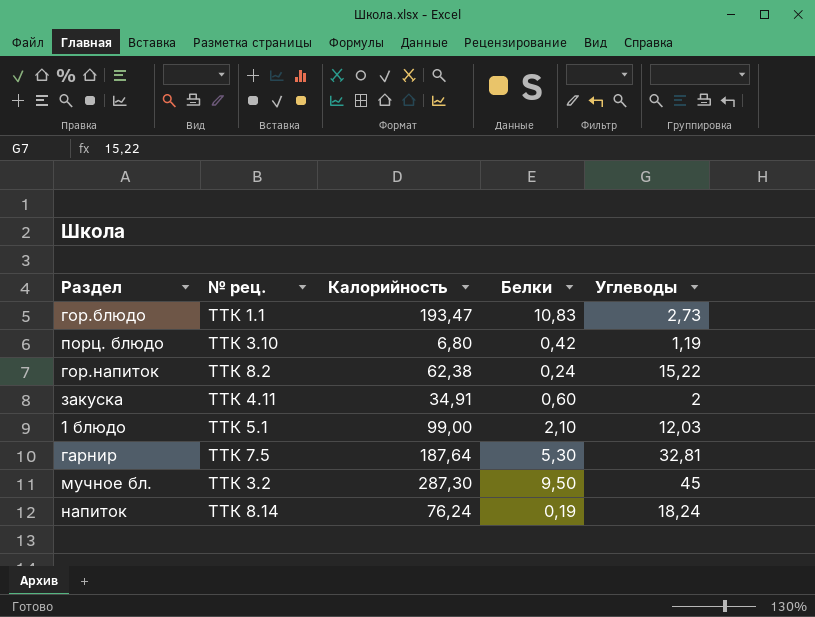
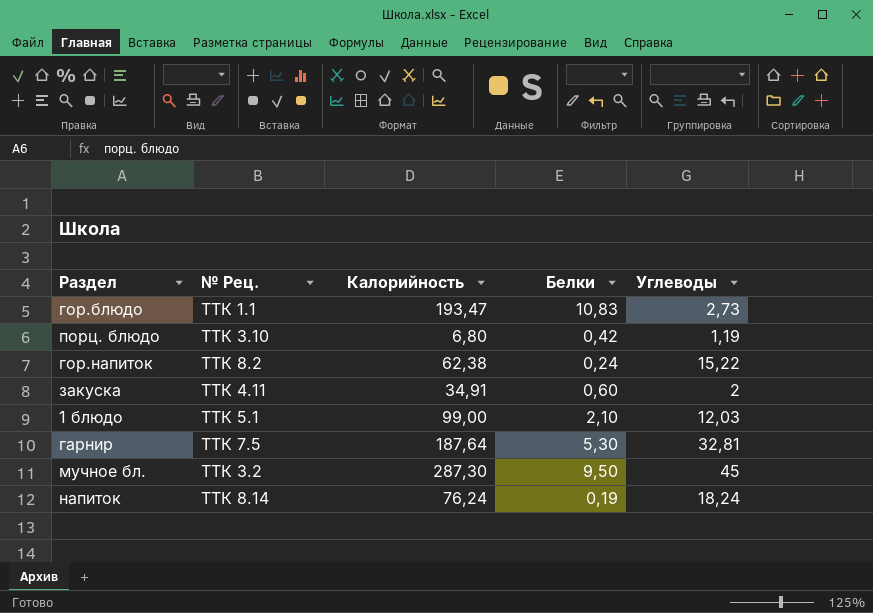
column name: № рец. -> № Рец.

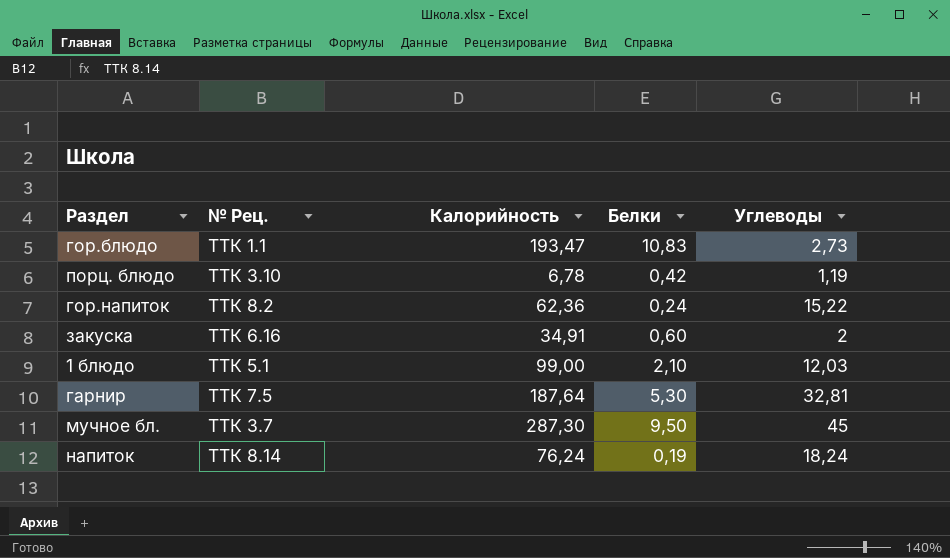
порц. блюдо | Калорийность: 6,80 -> 6,78
гор.напиток | Калорийность: 62,38 -> 62,36
закуска | № Рец.: ТТК 4.11 -> ТТК 6.16
мучное бл. | № Рец.: ТТК 3.2 -> ТТК 3.7

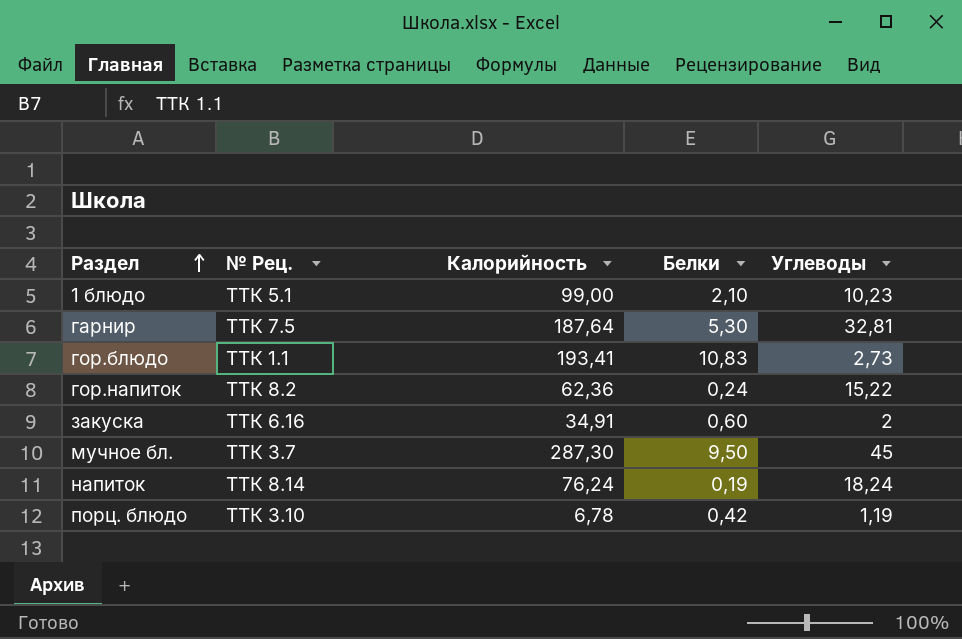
row order: none -> Раздел ascending
1 блюдо | Углеводы: 12,03 -> 10,23
гор.блюдо | Калорийность: 193,47 -> 193,41

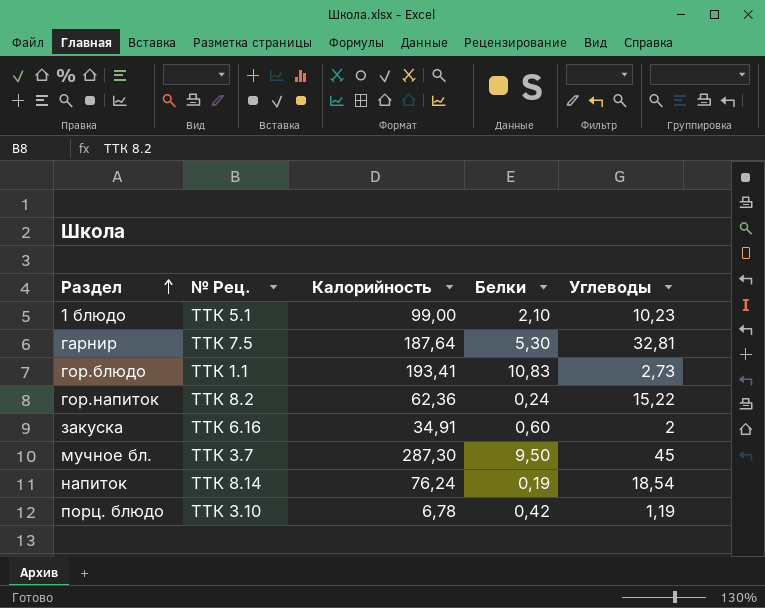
напиток | Углеводы: 18,24 -> 18,54

